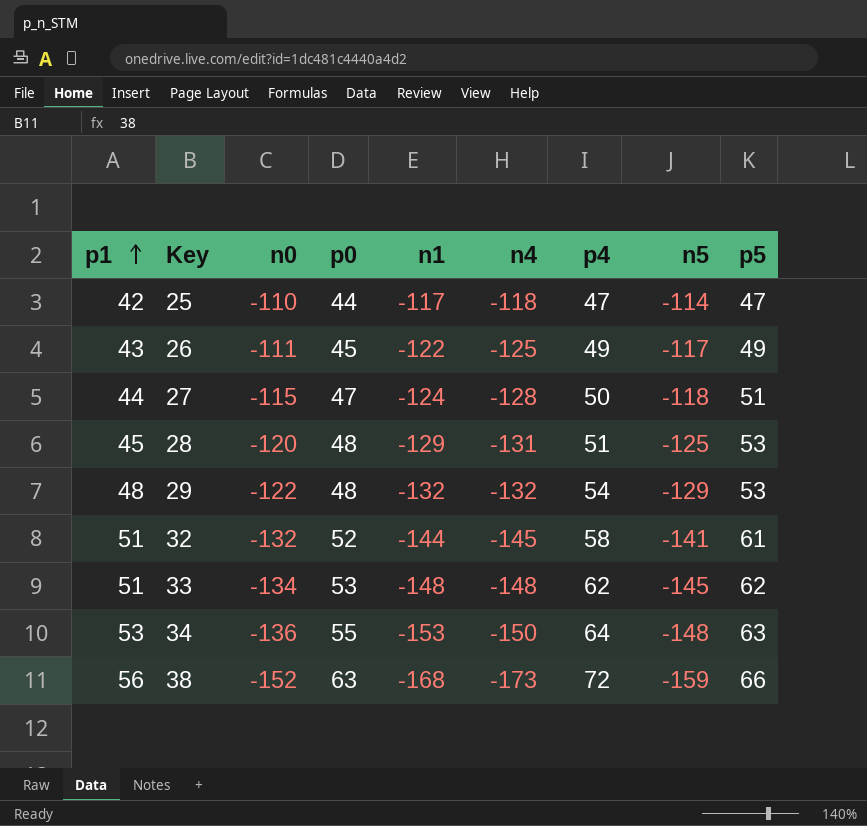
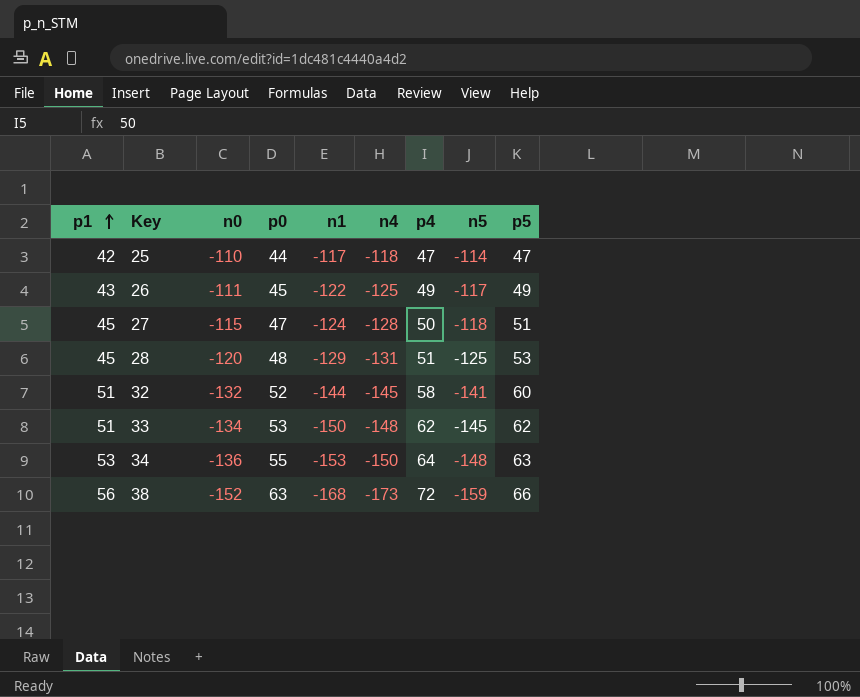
row 29: 48 | -122 | 48 | -132 | -132 | 54 | -129 | 53 -> none
27 | p1: 44 -> 45
32 | p5: 61 -> 60
33 | n1: -148 -> -150

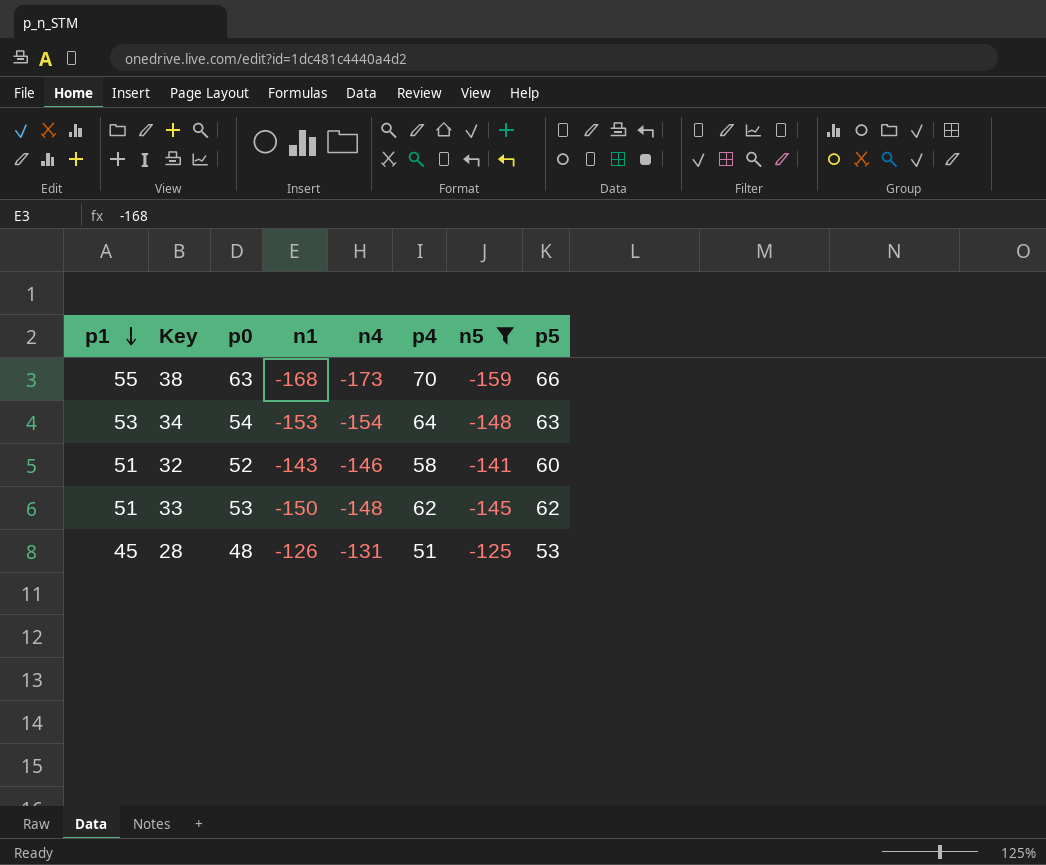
filter: none -> n5 <= -125
row order: p1 ascending -> p1 descending
column n0 | position: 3 -> none
38 | p1: 56 -> 55
38 | p4: 72 -> 70
34 | p0: 55 -> 54
34 | n4: -150 -> -154
32 | n1: -144 -> -143
32 | n4: -145 -> -146
28 | n1: -129 -> -126

